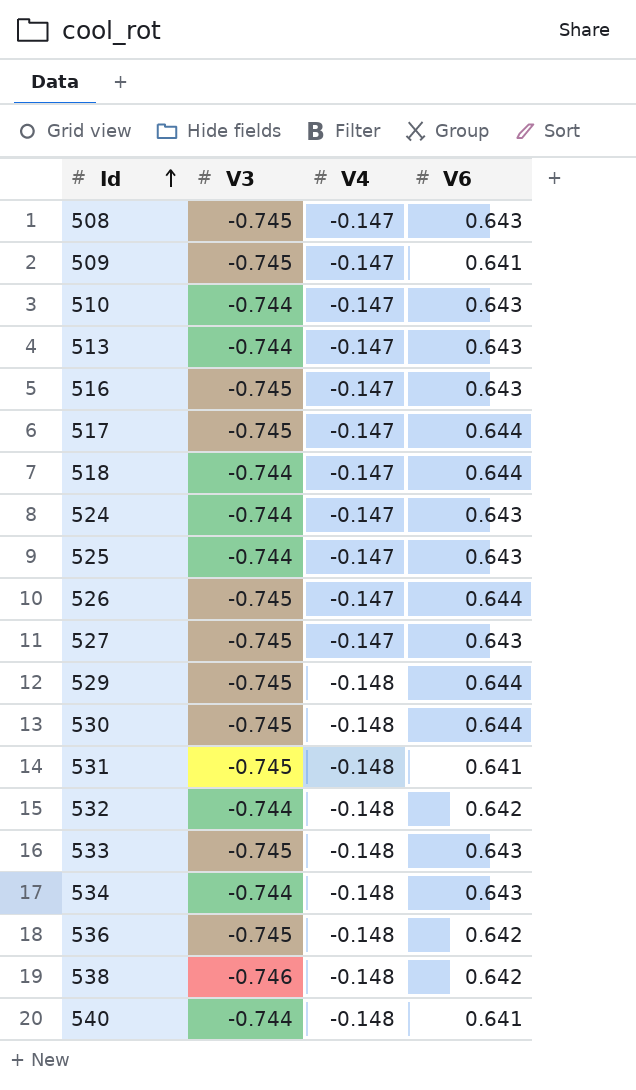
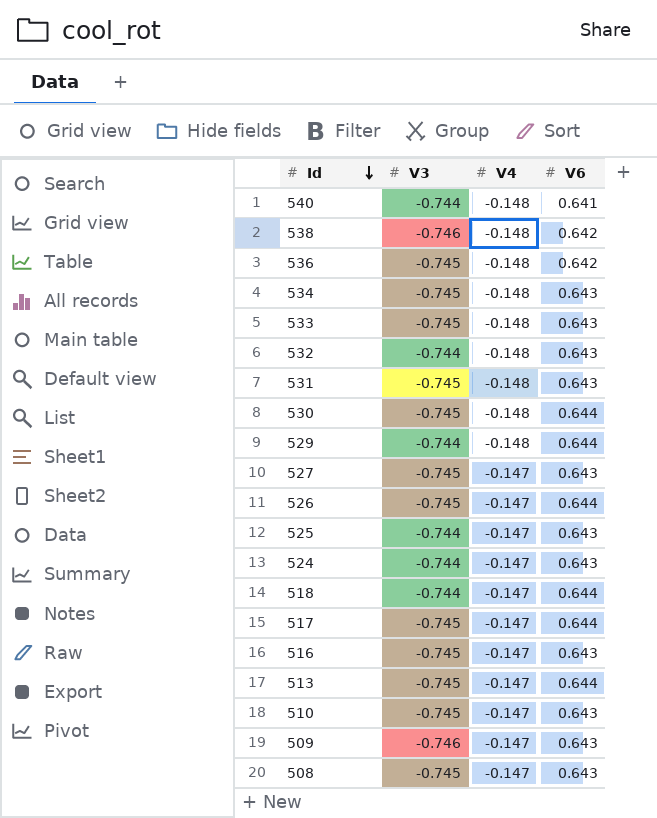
row order: Id ascending -> Id descending
534 | V3: -0.744 -> -0.745
532 | V6: 0.642 -> 0.643
531 | V6: 0.641 -> 0.643
529 | V3: -0.745 -> -0.744
513 | V3: -0.744 -> -0.745
513 | V6: 0.643 -> 0.644
510 | V3: -0.744 -> -0.745
509 | V3: -0.745 -> -0.746
509 | V6: 0.641 -> 0.643

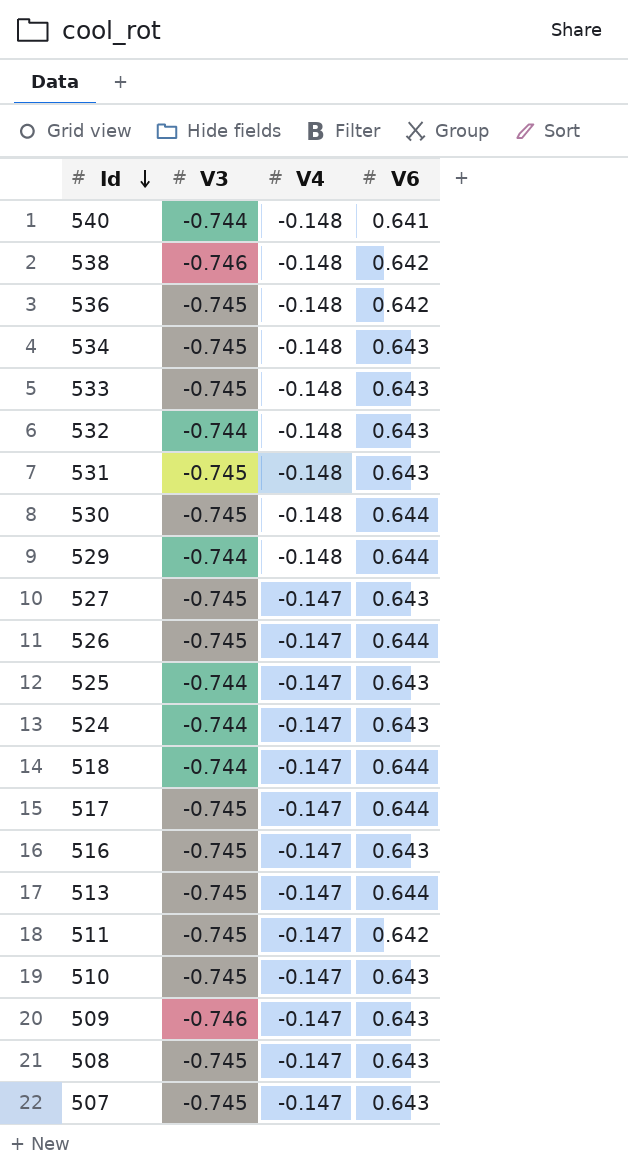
row 511: none -> -0.745 | -0.147 | 0.642
row 507: none -> -0.745 | -0.147 | 0.643

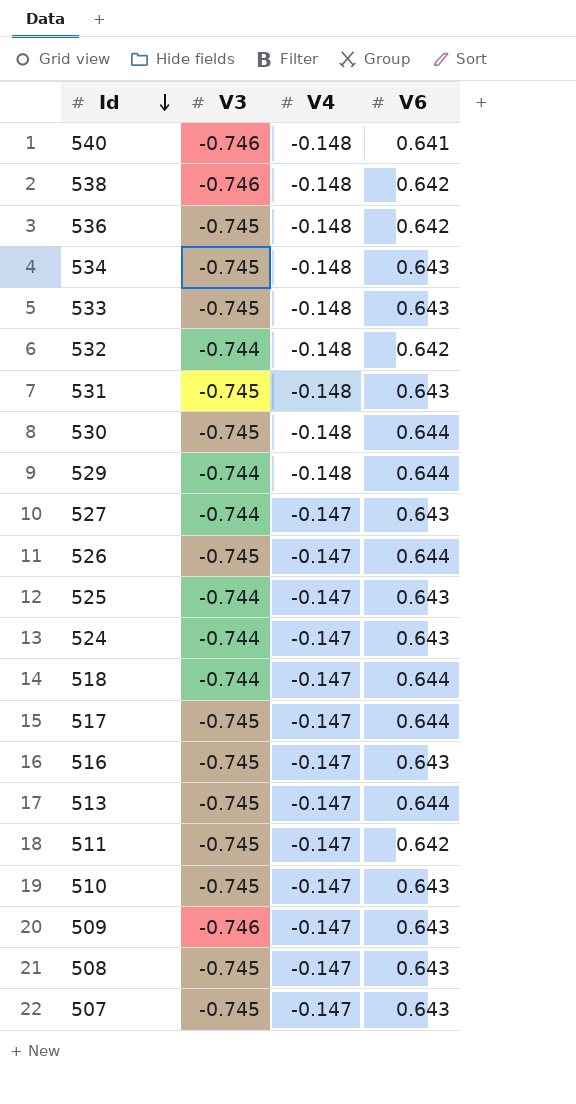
540 | V3: -0.744 -> -0.746
532 | V6: 0.643 -> 0.642
527 | V3: -0.745 -> -0.744

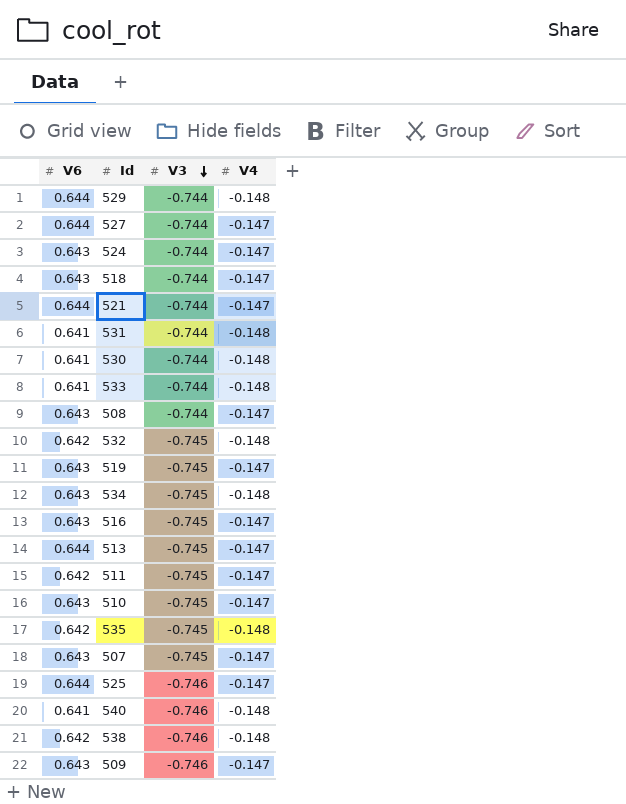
row order: Id descending -> V3 descending
column V6 | position: 4 -> 1
row 536: -0.745 | -0.148 | 0.642 -> none
row 526: -0.745 | -0.147 | 0.644 -> none
row 517: -0.745 | -0.147 | 0.644 -> none
527 | V6: 0.643 -> 0.644
518 | V6: 0.644 -> 0.643
row 521: none -> 0.644 | -0.744 | -0.147
531 | V6: 0.643 -> 0.641
531 | V3: -0.745 -> -0.744
530 | V6: 0.644 -> 0.641
530 | V3: -0.745 -> -0.744
533 | V6: 0.643 -> 0.641
533 | V3: -0.745 -> -0.744
508 | V3: -0.745 -> -0.744
532 | V3: -0.744 -> -0.745
row 519: none -> 0.643 | -0.745 | -0.147
row 535: none -> 0.642 | -0.745 | -0.148
525 | V6: 0.643 -> 0.644
525 | V3: -0.744 -> -0.746

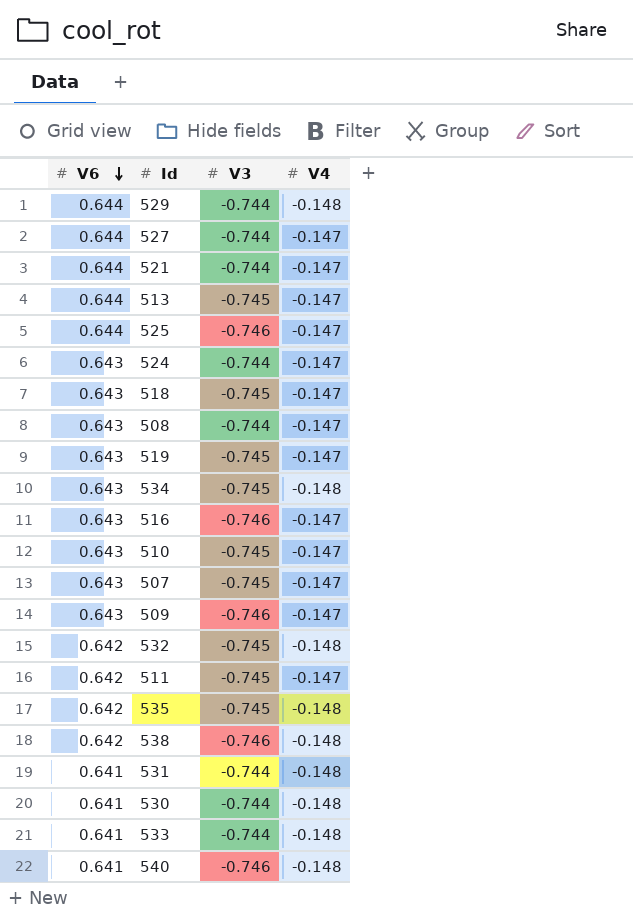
row order: V3 descending -> V6 descending
518 | V3: -0.744 -> -0.745
516 | V3: -0.745 -> -0.746

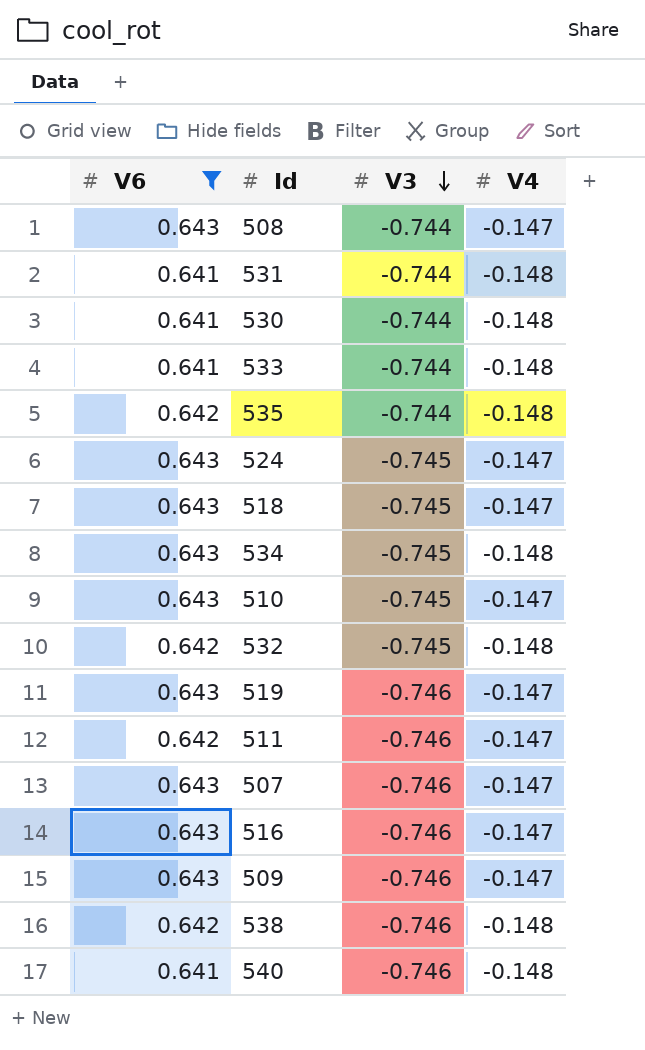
filter: none -> V6 != 0.644
row order: V6 descending -> V3 descending
535 | V3: -0.745 -> -0.744
524 | V3: -0.744 -> -0.745
519 | V3: -0.745 -> -0.746
511 | V3: -0.745 -> -0.746
507 | V3: -0.745 -> -0.746

